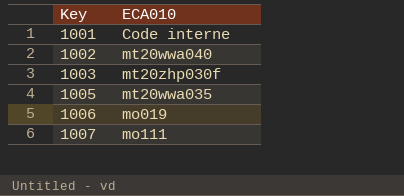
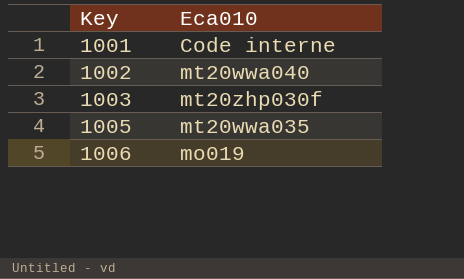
column name: ECA010 -> Eca010
row 1007: mo111 -> none

